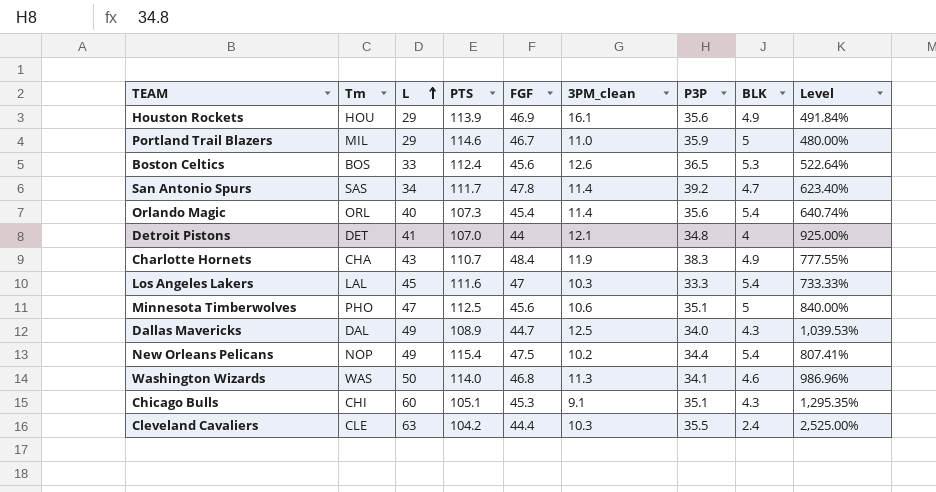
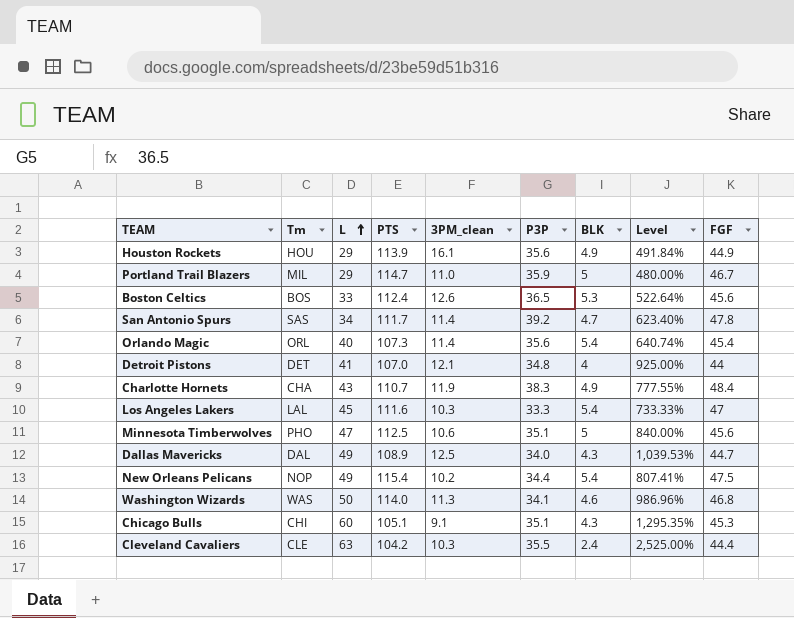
column FGF | position: 5 -> 9
Houston Rockets | FGF: 46.9 -> 44.9
Portland Trail Blazers | PTS: 114.6 -> 114.7

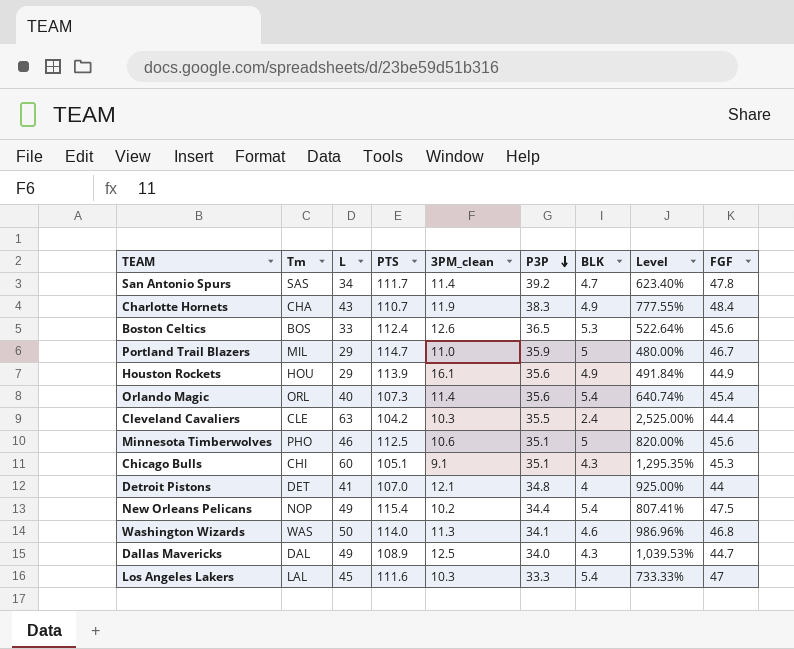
row order: L ascending -> P3P descending
Minnesota Timberwolves | L: 47 -> 46
Minnesota Timberwolves | Level: 840.00% -> 820.00%

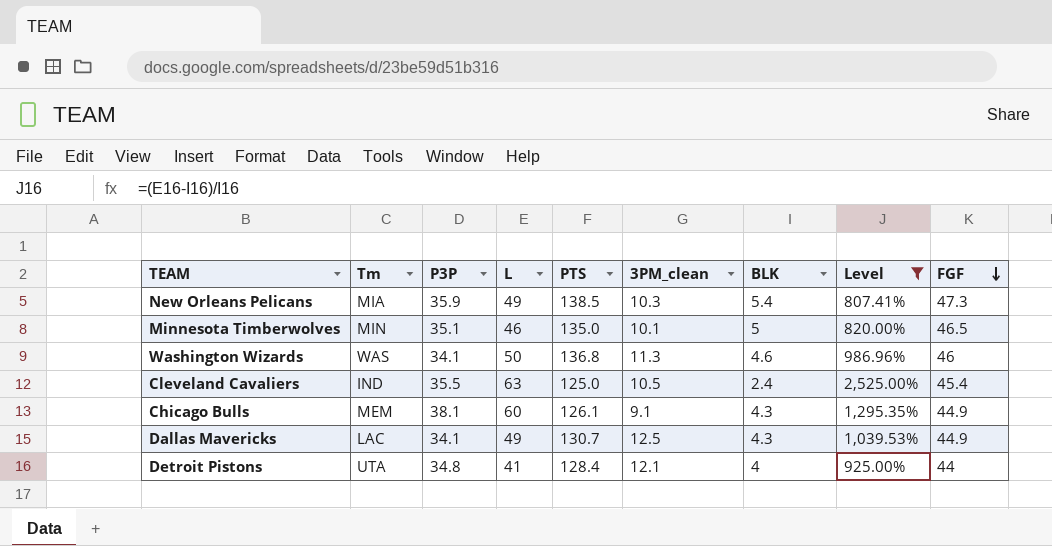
filter: none -> Level >= 807.41%
row order: P3P descending -> FGF descending
column P3P | position: 6 -> 3
New Orleans Pelicans | Tm: NOP -> MIA
New Orleans Pelicans | P3P: 34.4 -> 35.9
New Orleans Pelicans | PTS: 115.4 -> 138.5
New Orleans Pelicans | 3PM_clean: 10.2 -> 10.3
New Orleans Pelicans | FGF: 47.5 -> 47.3
Minnesota Timberwolves | Tm: PHO -> MIN
Minnesota Timberwolves | PTS: 112.5 -> 135.0
Minnesota Timberwolves | 3PM_clean: 10.6 -> 10.1
Minnesota Timberwolves | FGF: 45.6 -> 46.5
Washington Wizards | PTS: 114.0 -> 136.8
Washington Wizards | FGF: 46.8 -> 46
Cleveland Cavaliers | Tm: CLE -> IND
Cleveland Cavaliers | PTS: 104.2 -> 125.0
Cleveland Cavaliers | 3PM_clean: 10.3 -> 10.5
Cleveland Cavaliers | FGF: 44.4 -> 45.4
Chicago Bulls | Tm: CHI -> MEM
Chicago Bulls | P3P: 35.1 -> 38.1
Chicago Bulls | PTS: 105.1 -> 126.1
Chicago Bulls | FGF: 45.3 -> 44.9
Dallas Mavericks | Tm: DAL -> LAC
Dallas Mavericks | P3P: 34.0 -> 34.1
Dallas Mavericks | PTS: 108.9 -> 130.7
Dallas Mavericks | FGF: 44.7 -> 44.9
Detroit Pistons | Tm: DET -> UTA
Detroit Pistons | PTS: 107.0 -> 128.4

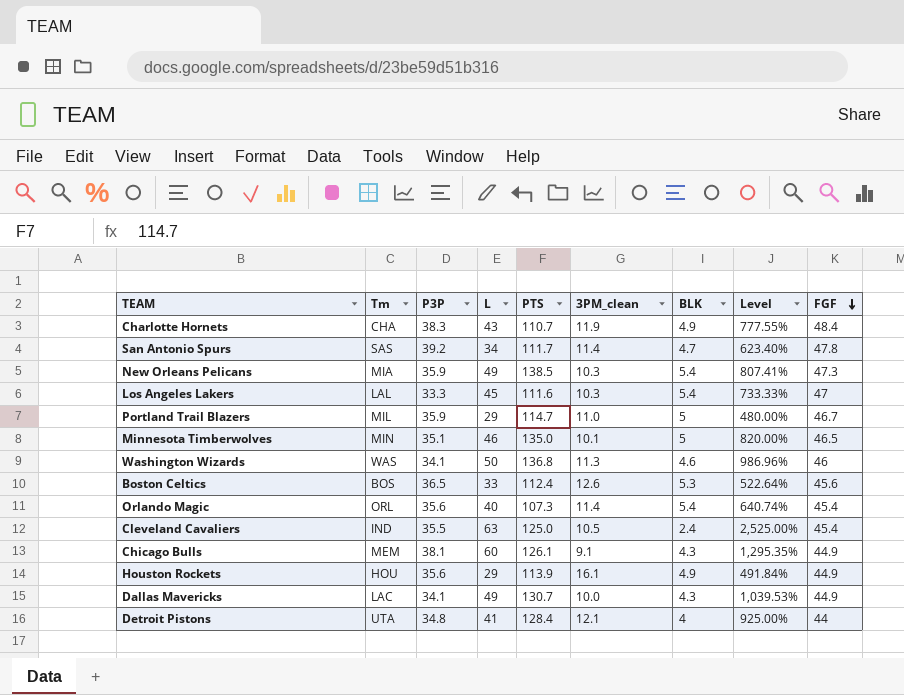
filter: Level >= 807.41% -> none
Dallas Mavericks | 3PM_clean: 12.5 -> 10.0

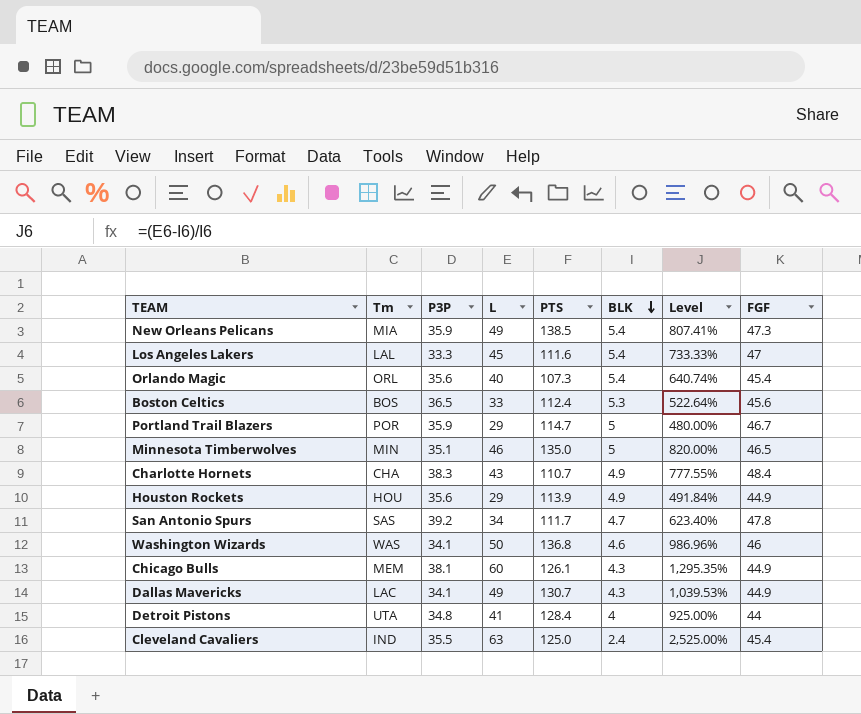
row order: FGF descending -> BLK descending
column 3PM_clean | position: 6 -> none
Portland Trail Blazers | Tm: MIL -> POR

